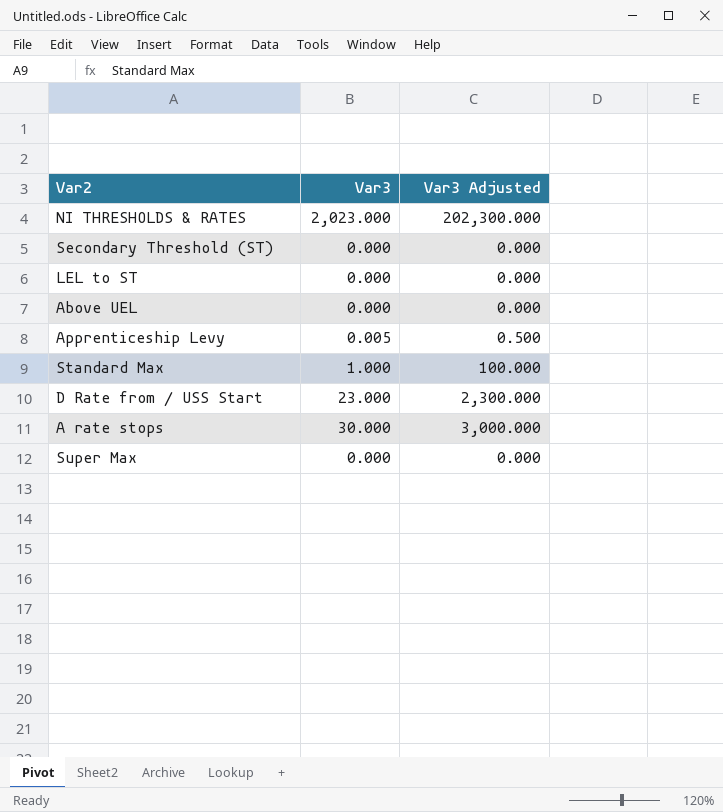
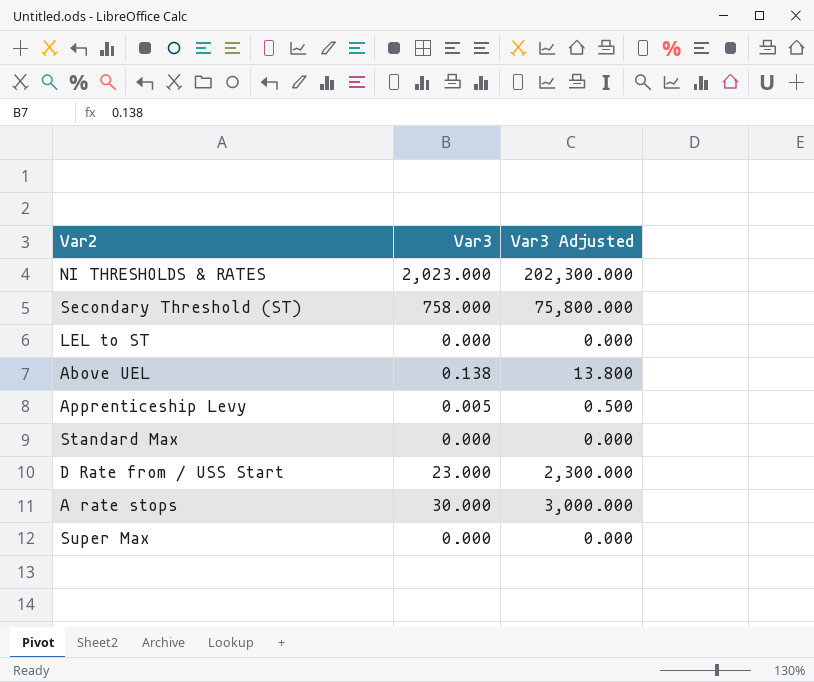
Secondary Threshold (ST) | Var3: 0.000 -> 758.000
Secondary Threshold (ST) | Var3 Adjusted: 0.000 -> 75,800.000
Above UEL | Var3: 0.000 -> 0.138
Above UEL | Var3 Adjusted: 0.000 -> 13.800
Standard Max | Var3: 1.000 -> 0.000
Standard Max | Var3 Adjusted: 100.000 -> 0.000

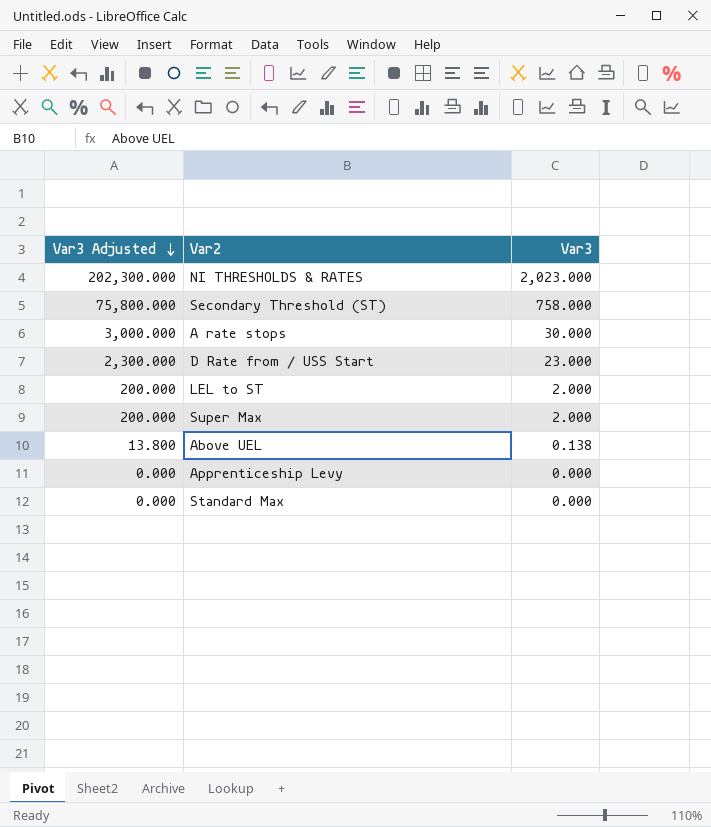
row order: none -> Var3 Adjusted descending
column Var3 Adjusted | position: 3 -> 1
LEL to ST | Var3 Adjusted: 0.000 -> 200.000
LEL to ST | Var3: 0.000 -> 2.000
Super Max | Var3 Adjusted: 0.000 -> 200.000
Super Max | Var3: 0.000 -> 2.000
Apprenticeship Levy | Var3 Adjusted: 0.500 -> 0.000
Apprenticeship Levy | Var3: 0.005 -> 0.000

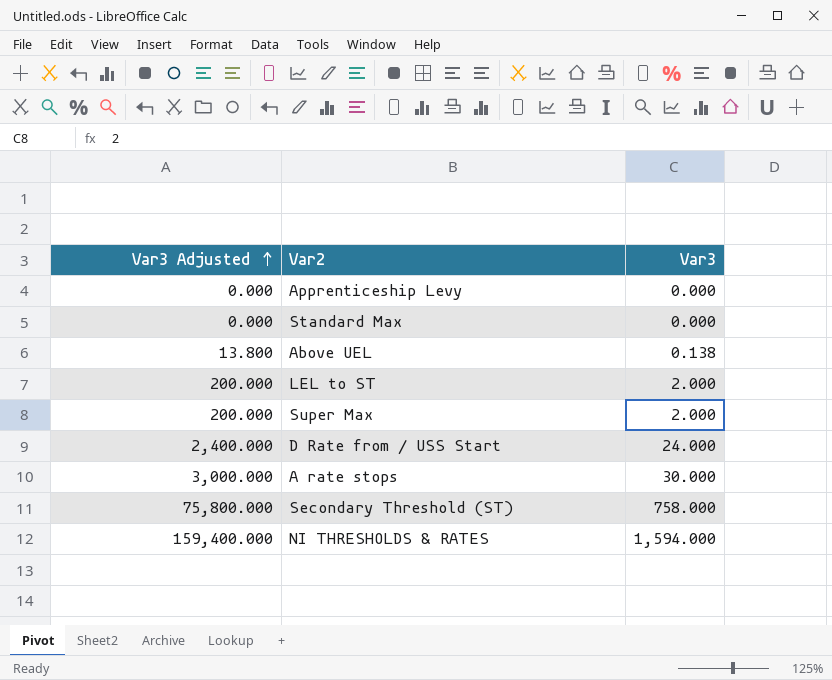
row order: Var3 Adjusted descending -> Var3 Adjusted ascending
D Rate from / USS Start | Var3 Adjusted: 2,300.000 -> 2,400.000
D Rate from / USS Start | Var3: 23.000 -> 24.000
NI THRESHOLDS & RATES | Var3 Adjusted: 202,300.000 -> 159,400.000
NI THRESHOLDS & RATES | Var3: 2,023.000 -> 1,594.000

